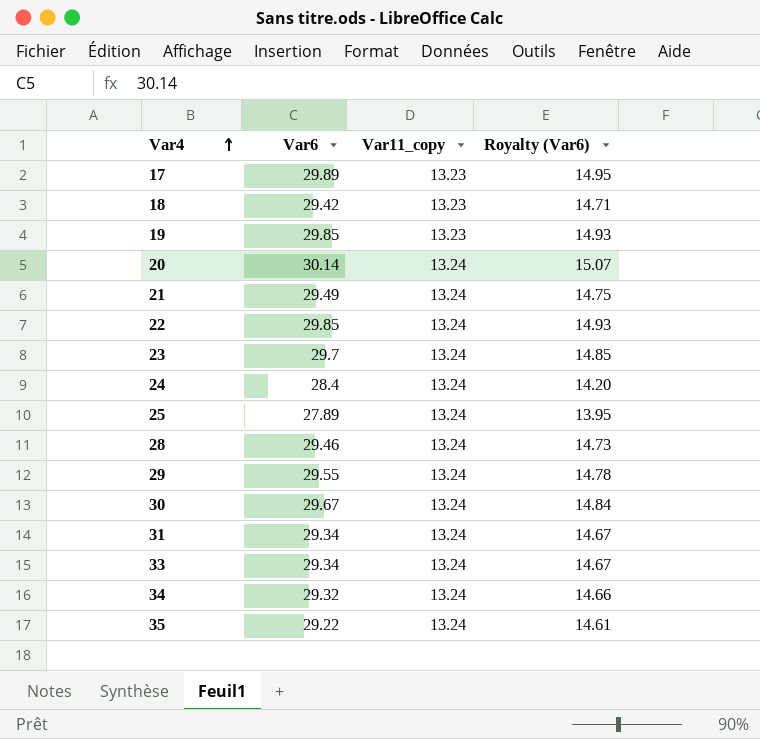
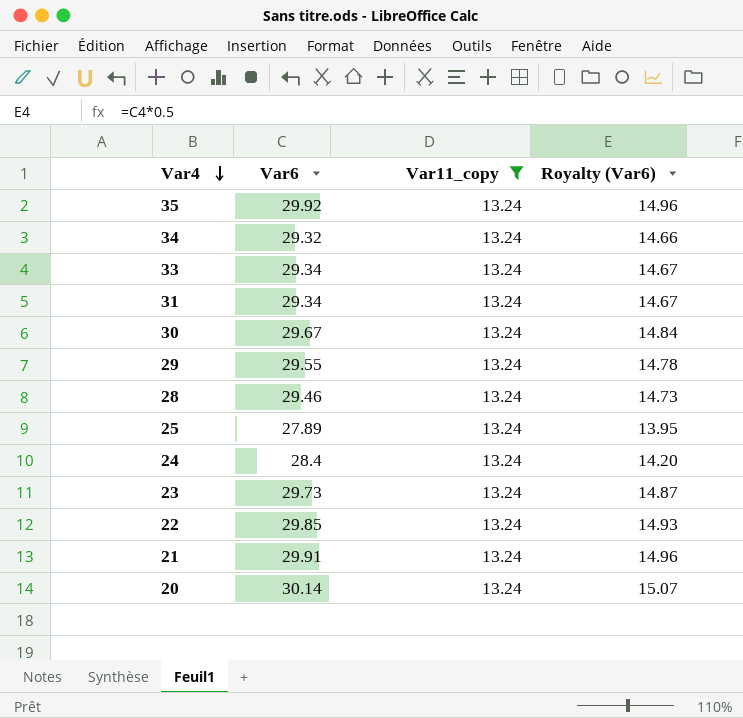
filter: none -> Var11_copy = 13.24
row order: Var4 ascending -> Var4 descending
35 | Var6: 29.22 -> 29.92
35 | Royalty (Var6): 14.61 -> 14.96
23 | Var6: 29.7 -> 29.73
23 | Royalty (Var6): 14.85 -> 14.87
21 | Var6: 29.49 -> 29.91
21 | Royalty (Var6): 14.75 -> 14.96

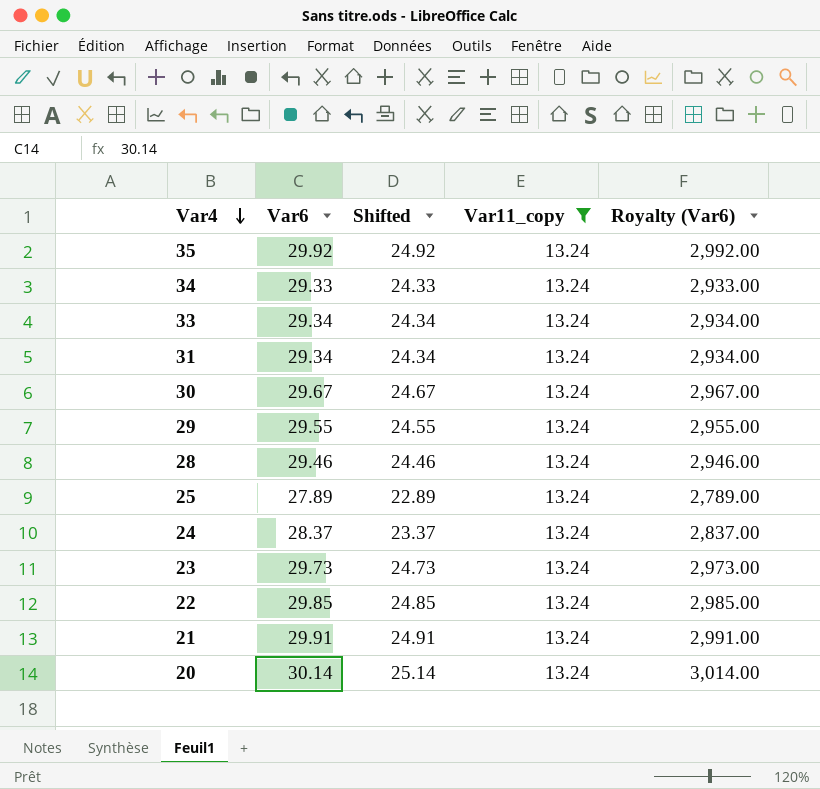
column Shifted | formula: none -> [Var6] - 5
column Royalty (Var6) | formula: [Var6] * 0.5 -> [Var6] * 100
34 | Var6: 29.32 -> 29.33
24 | Var6: 28.4 -> 28.37

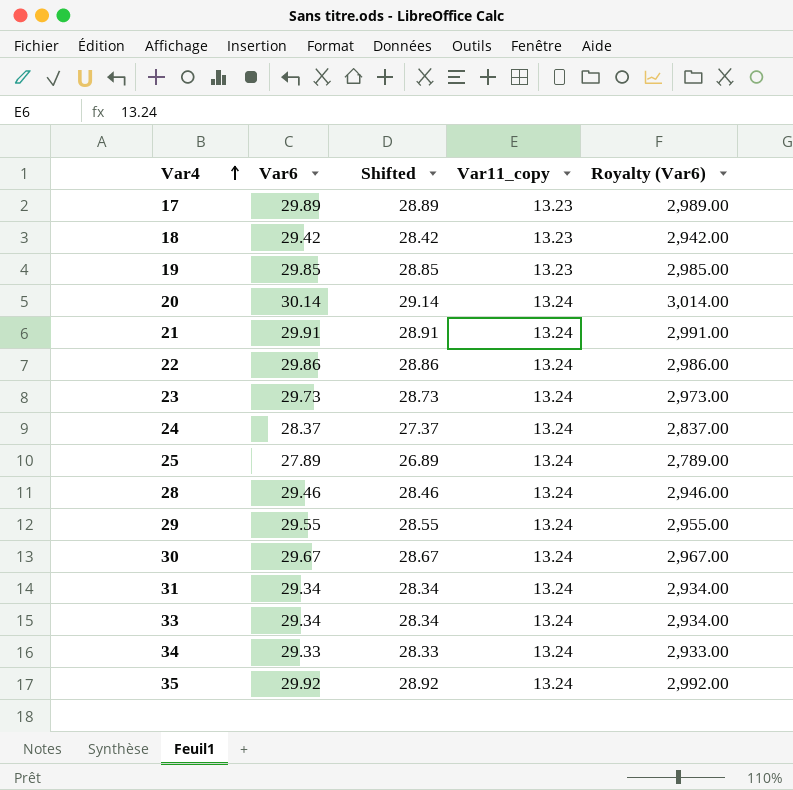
filter: Var11_copy = 13.24 -> none
row order: Var4 descending -> Var4 ascending
column Shifted | formula: [Var6] - 5 -> [Var6] - 1
22 | Var6: 29.85 -> 29.86
22 | Royalty (Var6): 2,985.00 -> 2,986.00

